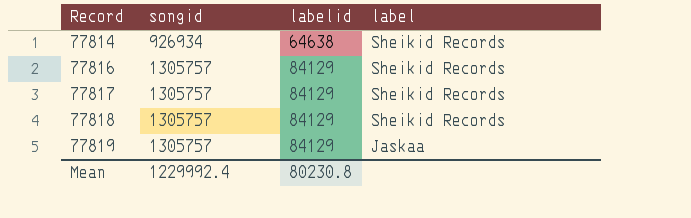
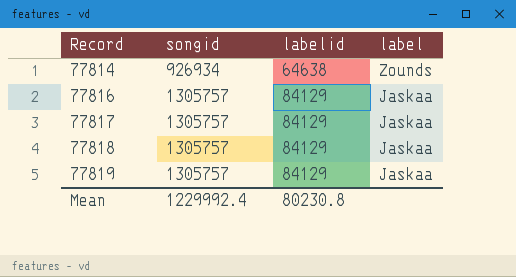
77814 | label: Sheikid Records -> Zounds
77816 | label: Sheikid Records -> Jaskaa
77817 | label: Sheikid Records -> Jaskaa
77818 | label: Sheikid Records -> Jaskaa

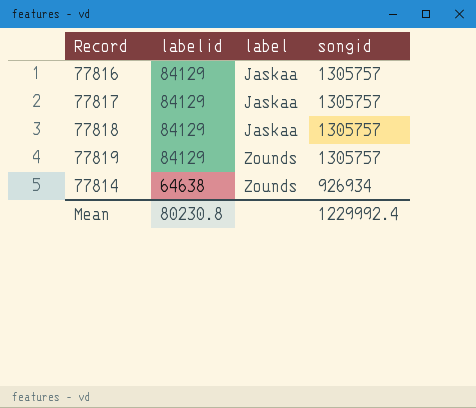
row order: Record ascending -> labelid descending
column songid | position: 2 -> 4
77819 | label: Jaskaa -> Zounds

